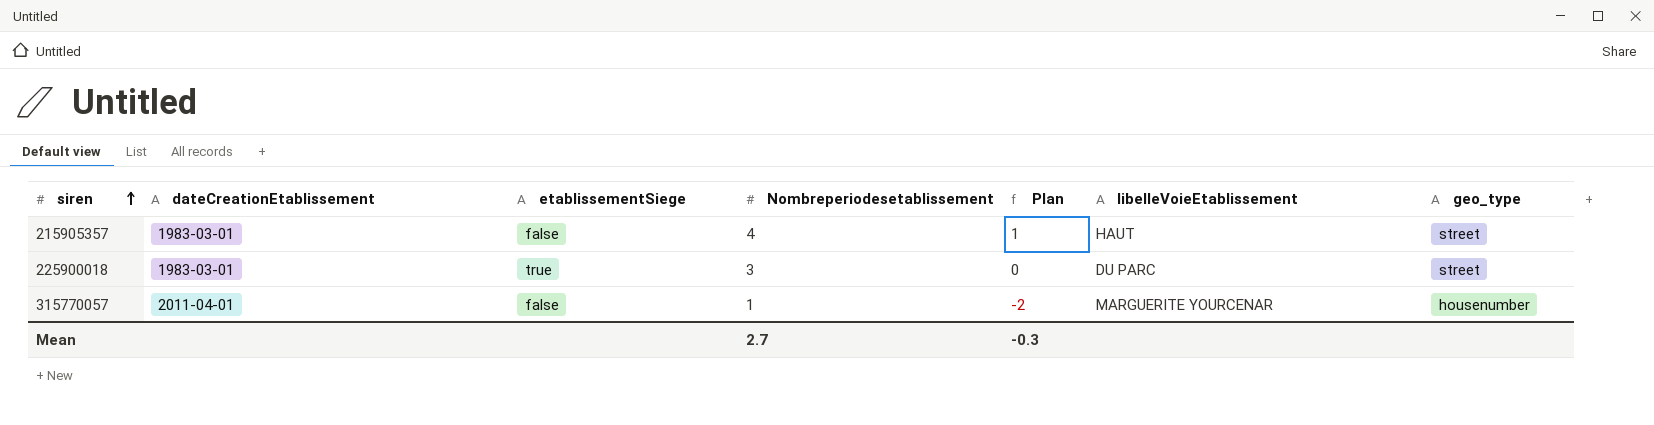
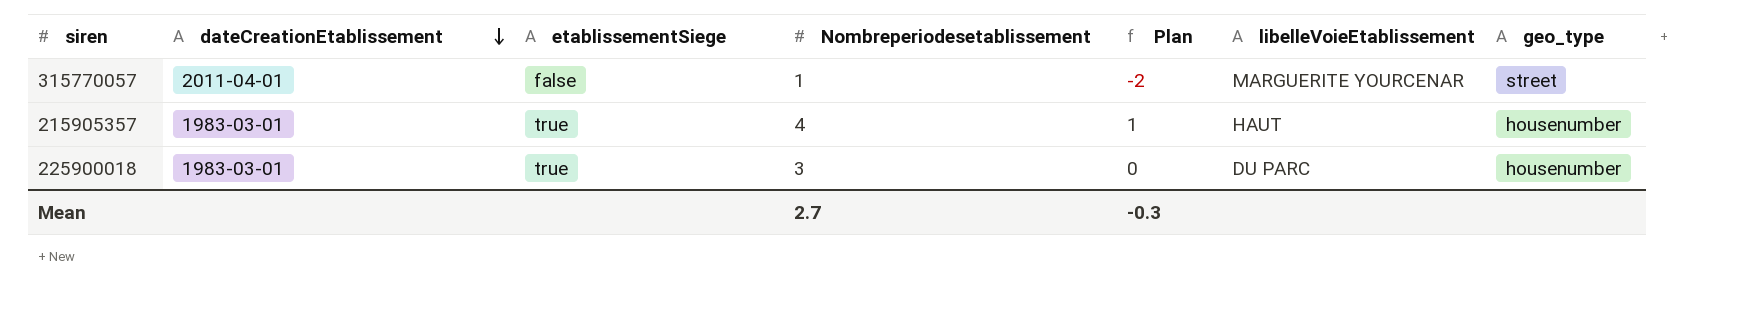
row order: siren ascending -> dateCreationEtablissement descending
315770057 | geo_type: housenumber -> street
215905357 | etablissementSiege: false -> true
215905357 | geo_type: street -> housenumber
225900018 | geo_type: street -> housenumber

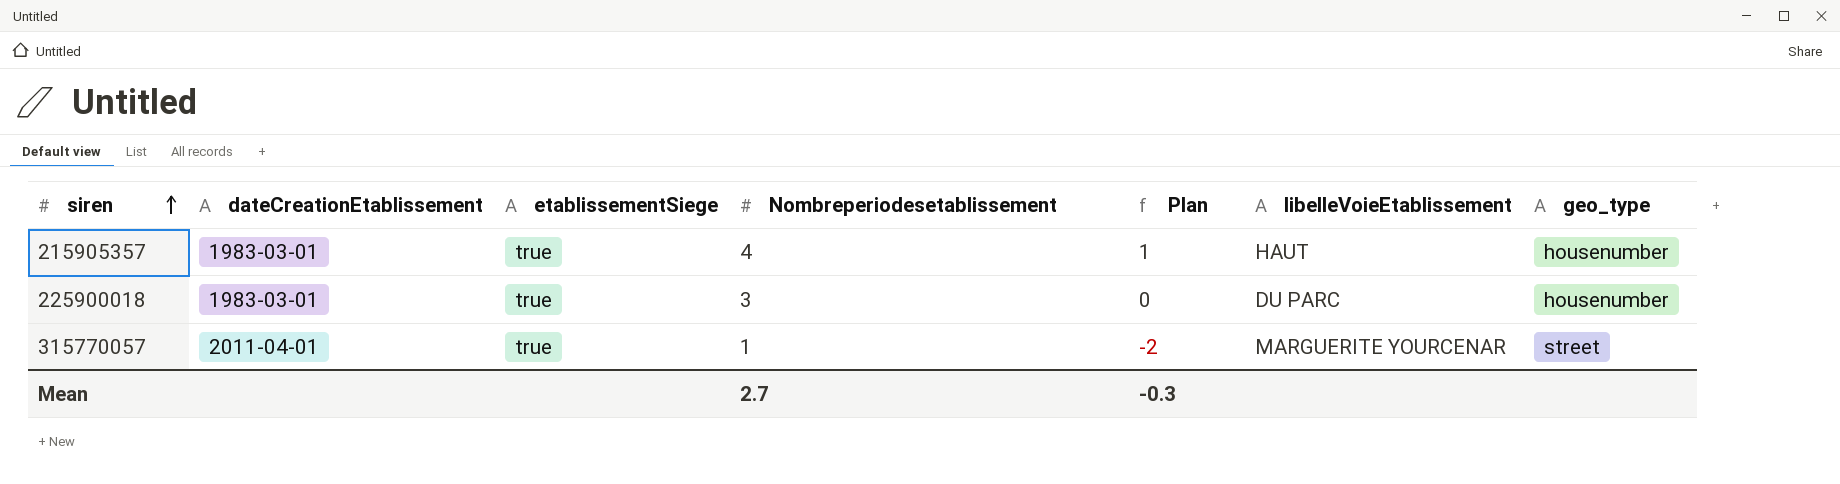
row order: dateCreationEtablissement descending -> siren ascending
315770057 | etablissementSiege: false -> true

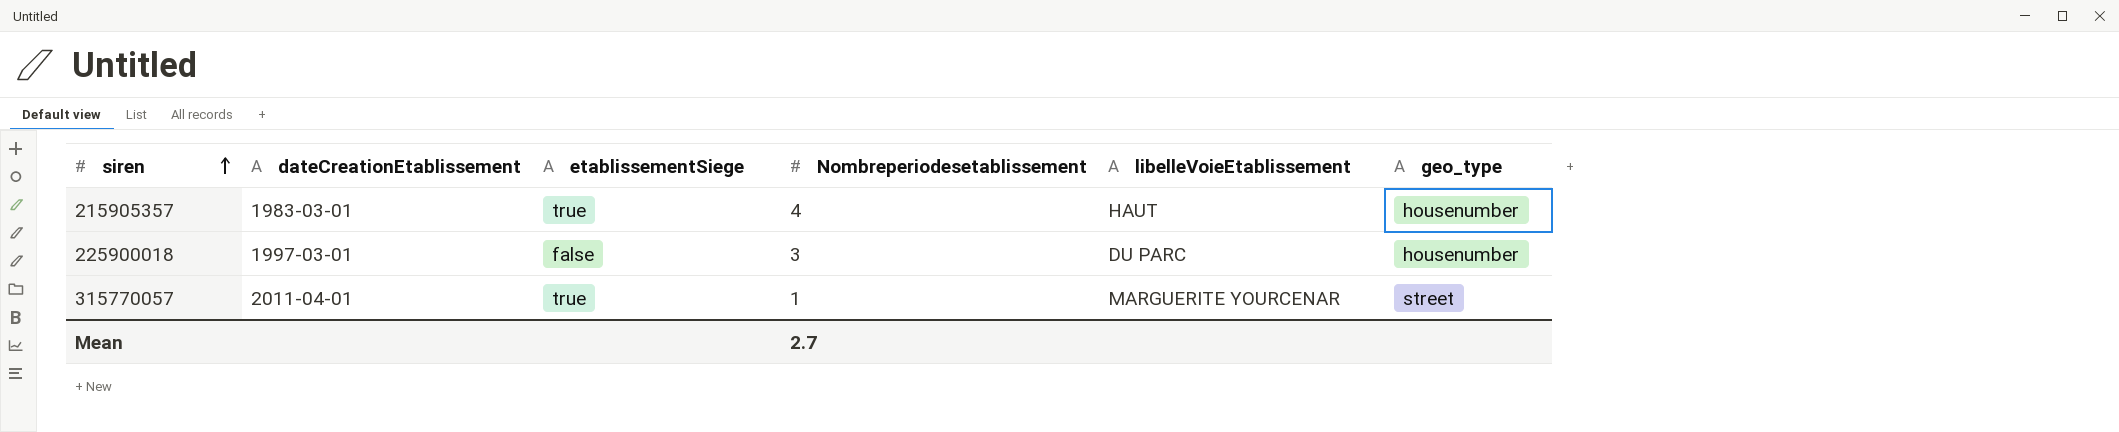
column Plan | formula: [Nombreperiodesetablissement] - 3 -> none
225900018 | dateCreationEtablissement: 1983-03-01 -> 1997-03-01
225900018 | etablissementSiege: true -> false

